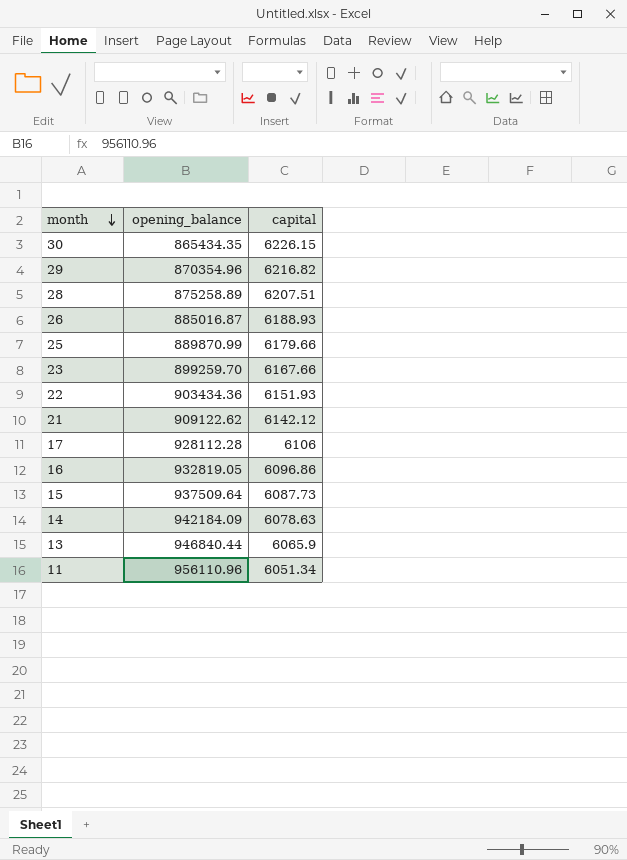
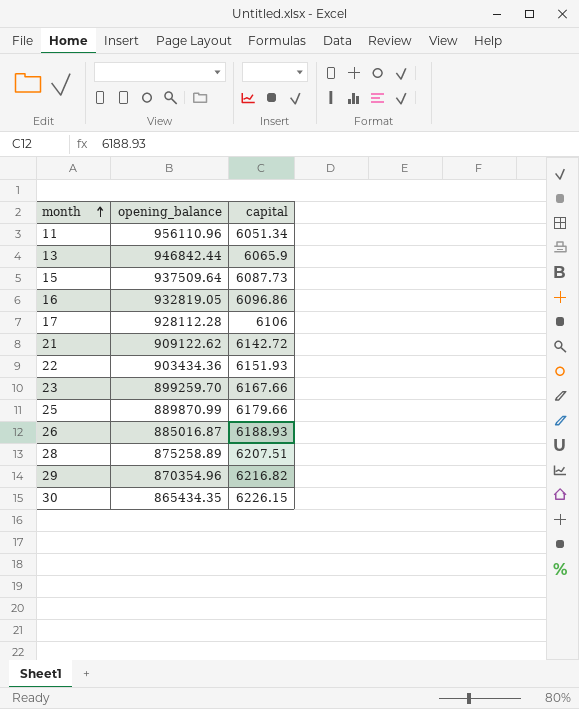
row order: month descending -> month ascending
row 14: 942184.09 | 6078.63 -> none
13 | opening_balance: 946840.44 -> 946842.44
21 | capital: 6142.12 -> 6142.72

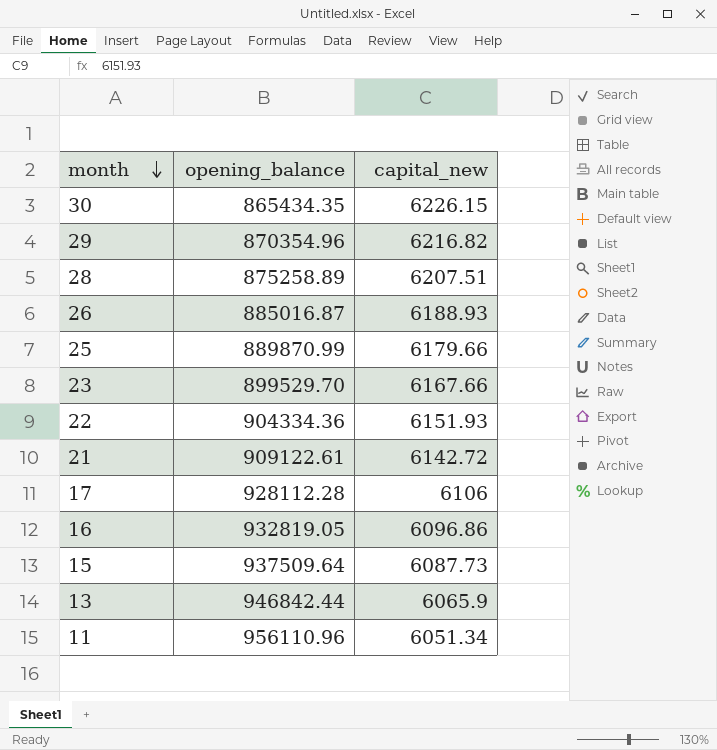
row order: month ascending -> month descending
column name: capital -> capital_new
23 | opening_balance: 899259.70 -> 899529.70
22 | opening_balance: 903434.36 -> 904334.36
21 | opening_balance: 909122.62 -> 909122.61

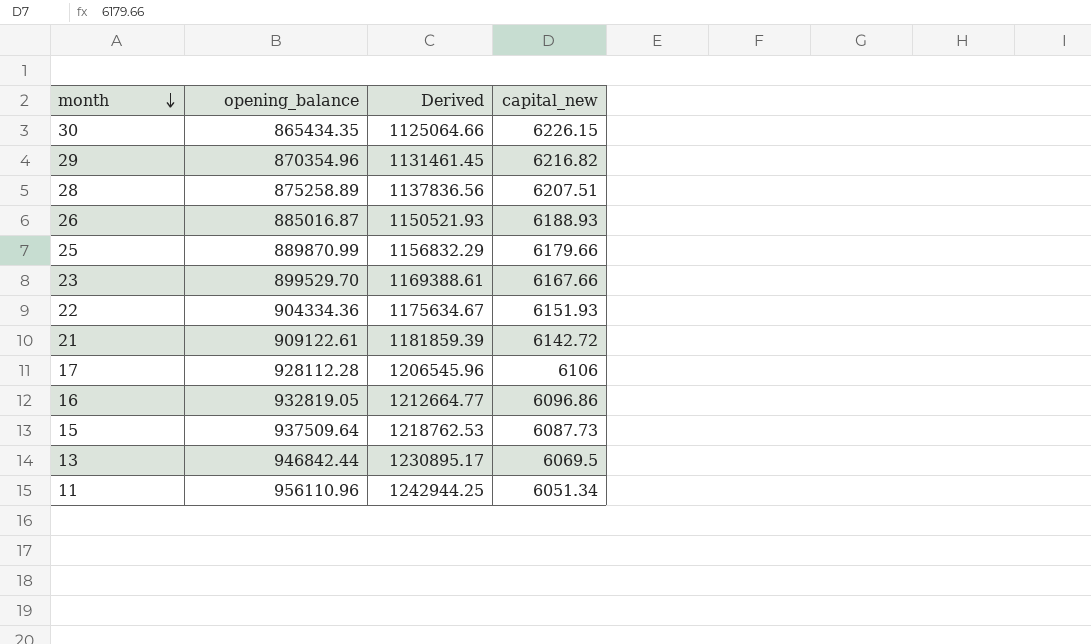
column Derived | formula: none -> [opening_balance] * 1.3
13 | capital_new: 6065.9 -> 6069.5

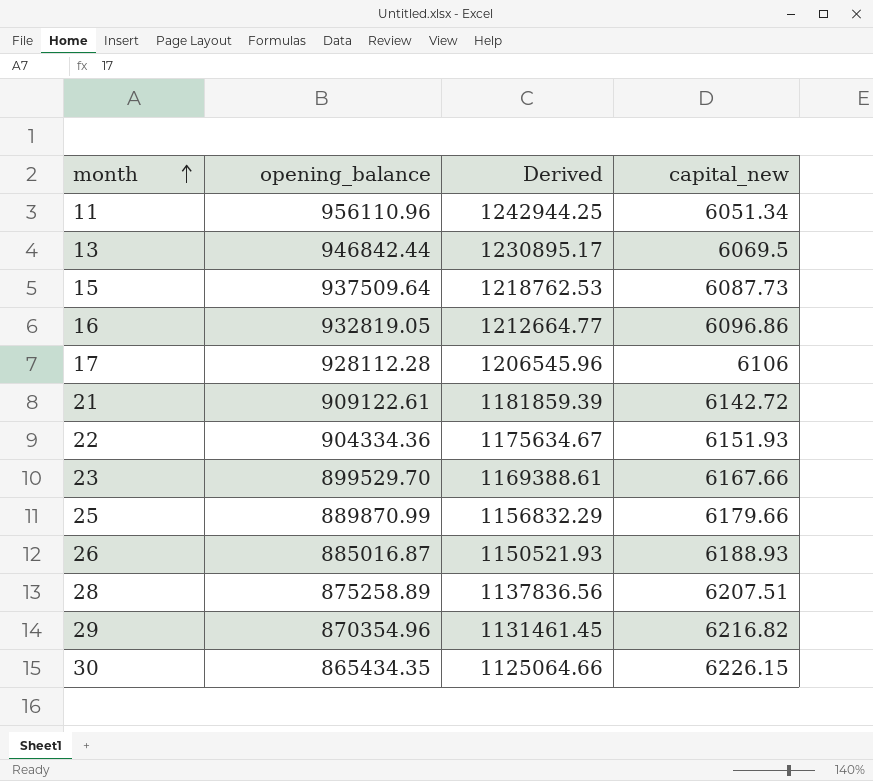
row order: month descending -> month ascending

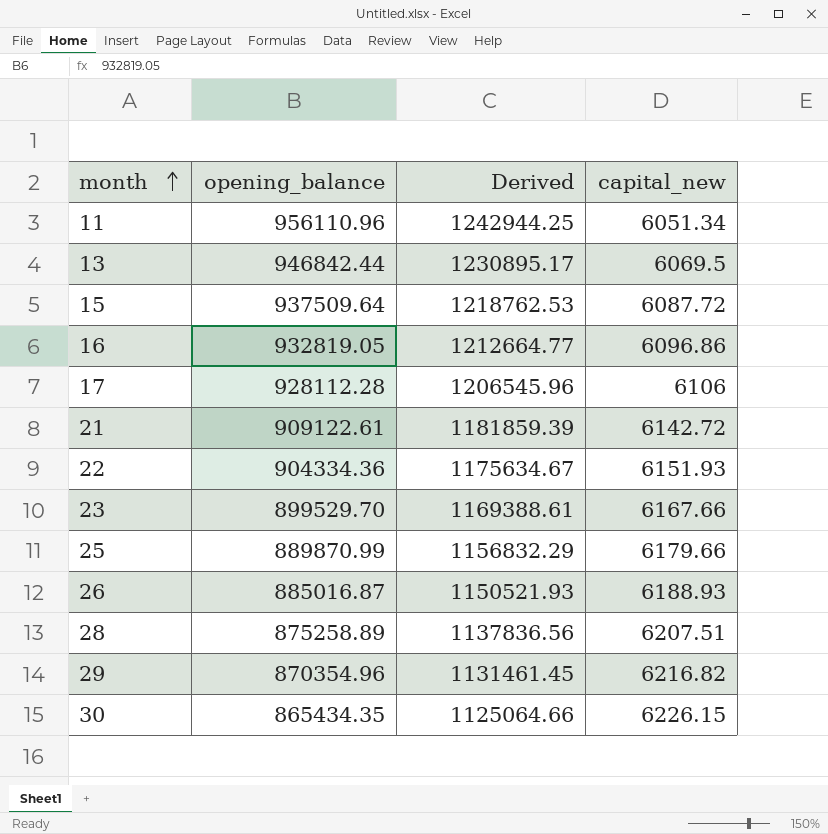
15 | capital_new: 6087.73 -> 6087.72

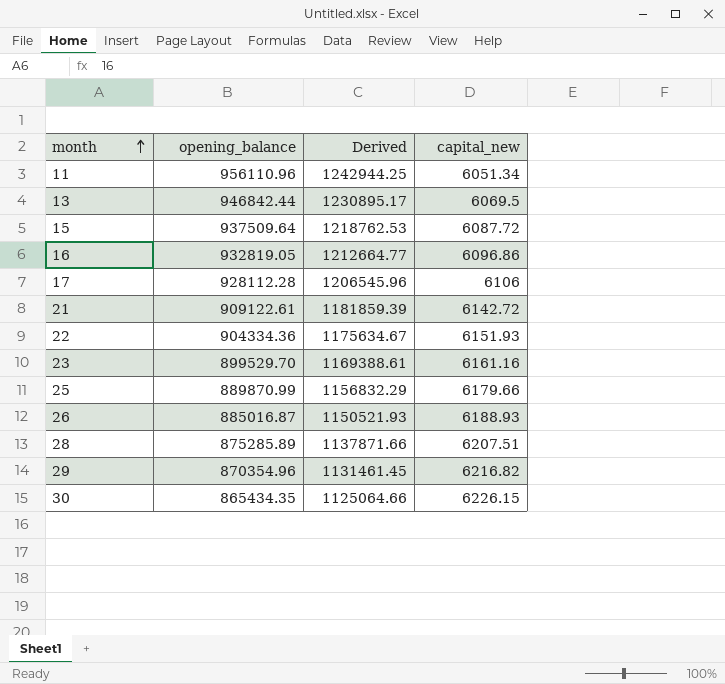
23 | capital_new: 6167.66 -> 6161.16
28 | opening_balance: 875258.89 -> 875285.89
28 | Derived: 1137836.56 -> 1137871.66

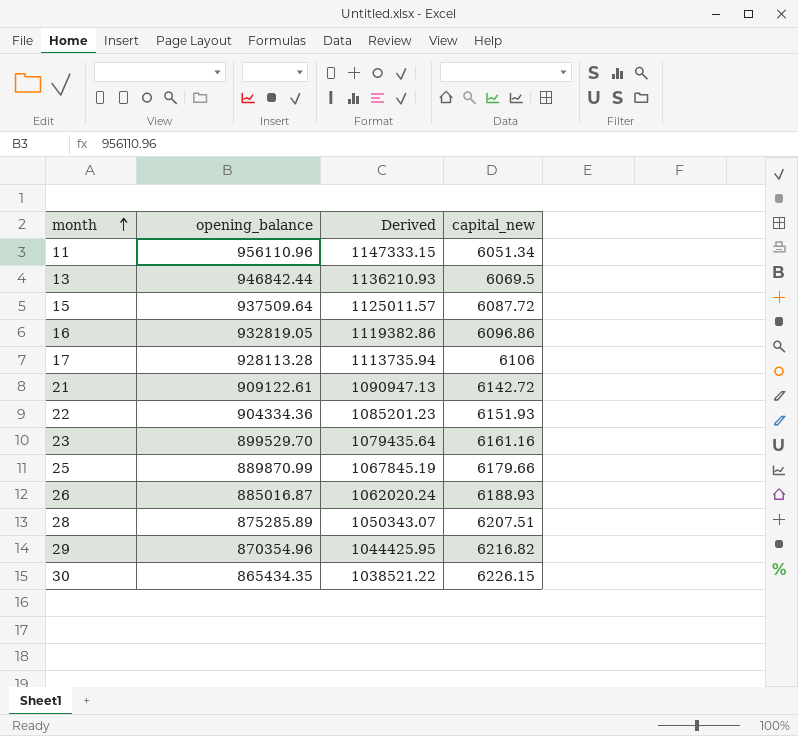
column Derived | formula: [opening_balance] * 1.3 -> [opening_balance] * 1.2
17 | opening_balance: 928112.28 -> 928113.28

